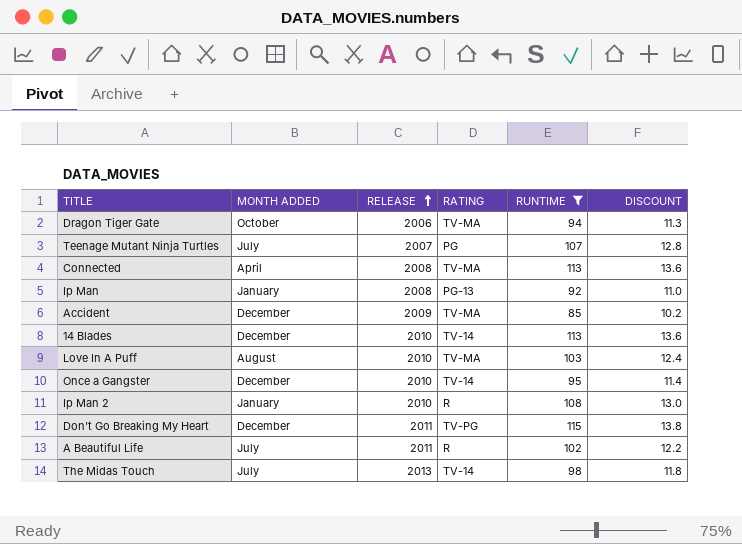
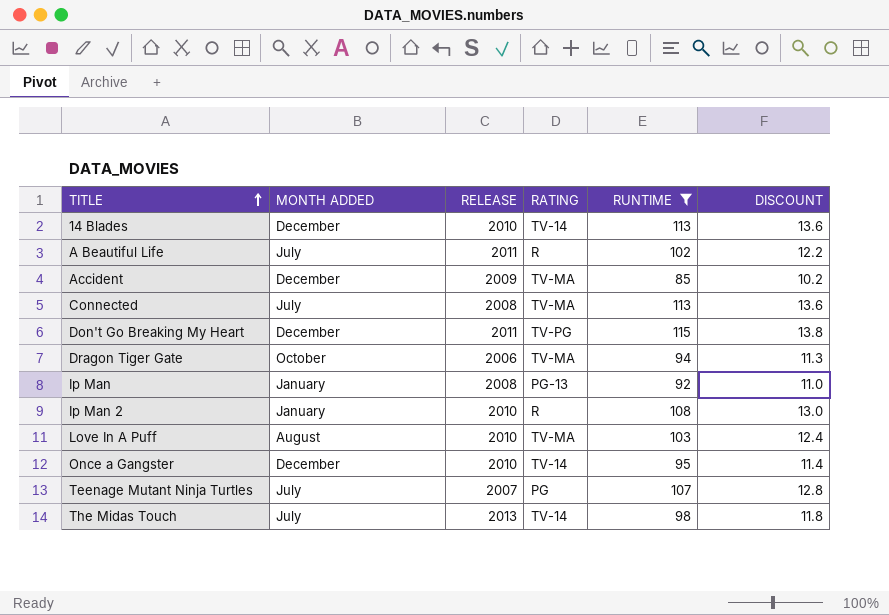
row order: RELEASE ascending -> TITLE ascending
Connected | MONTH ADDED: April -> July

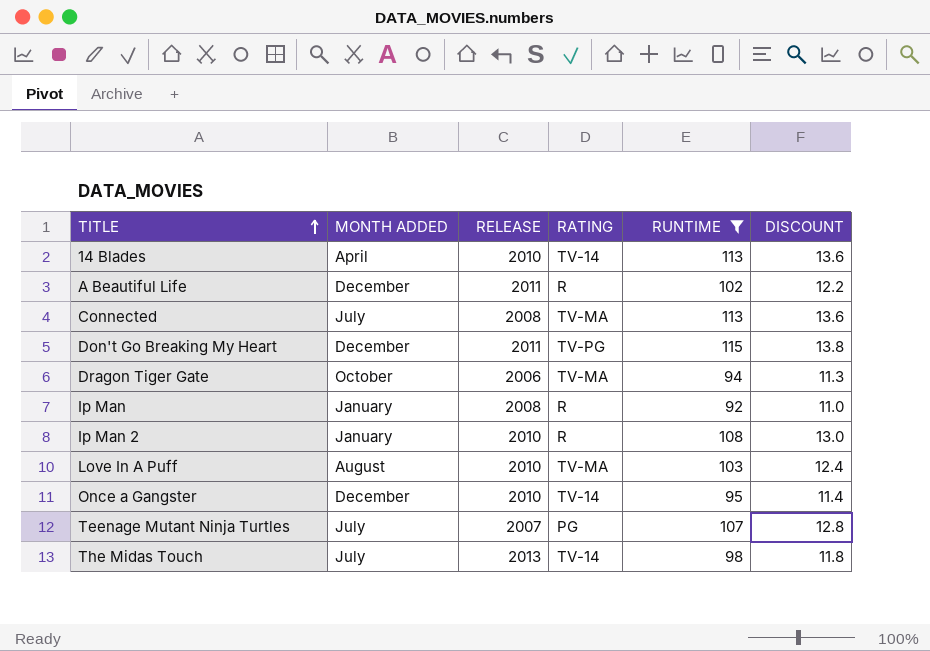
row Accident: December | 2009 | TV-MA | 85 | 10.2 -> none
14 Blades | MONTH ADDED: December -> April
A Beautiful Life | MONTH ADDED: July -> December
Ip Man | RATING: PG-13 -> R

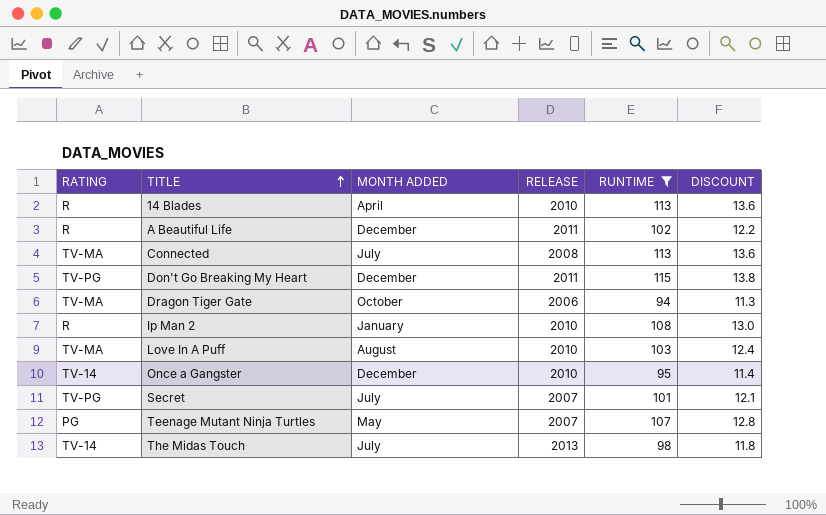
column RATING | position: 4 -> 1
row Ip Man: January | 2008 | R | 92 | 11.0 -> none
14 Blades | RATING: TV-14 -> R
row Secret: none -> TV-PG | July | 2007 | 101 | 12.1
Teenage Mutant Ninja Turtles | MONTH ADDED: July -> May

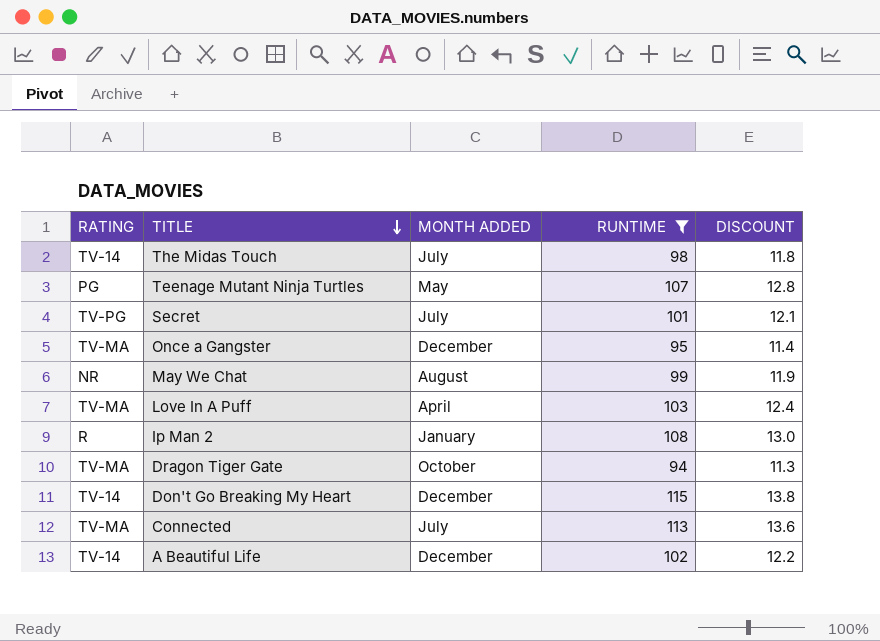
row order: TITLE ascending -> TITLE descending
column RELEASE | position: 4 -> none
row 14 Blades: R | April | 2010 | 113 | 13.6 -> none
Once a Gangster | RATING: TV-14 -> TV-MA
row May We Chat: none -> NR | August | 99 | 11.9
Love In A Puff | MONTH ADDED: August -> April
Don't Go Breaking My Heart | RATING: TV-PG -> TV-14
A Beautiful Life | RATING: R -> TV-14

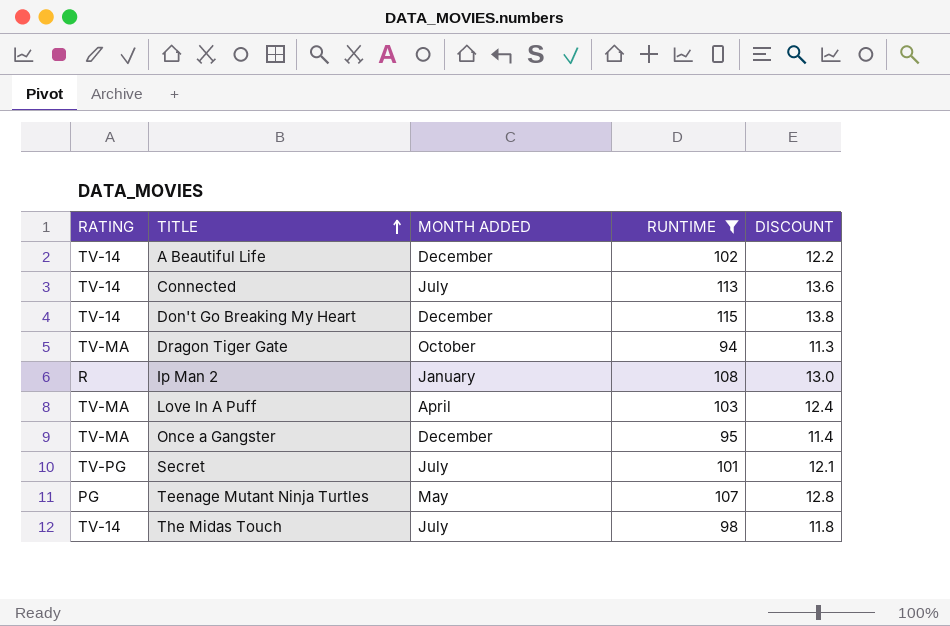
row order: TITLE descending -> TITLE ascending
row May We Chat: NR | August | 99 | 11.9 -> none
Connected | RATING: TV-MA -> TV-14

